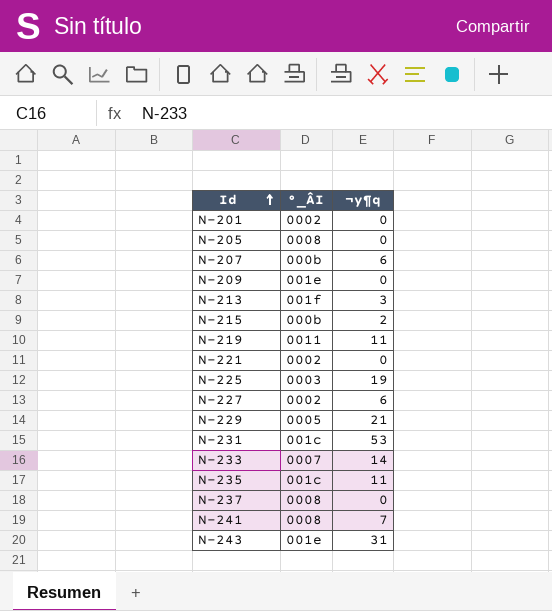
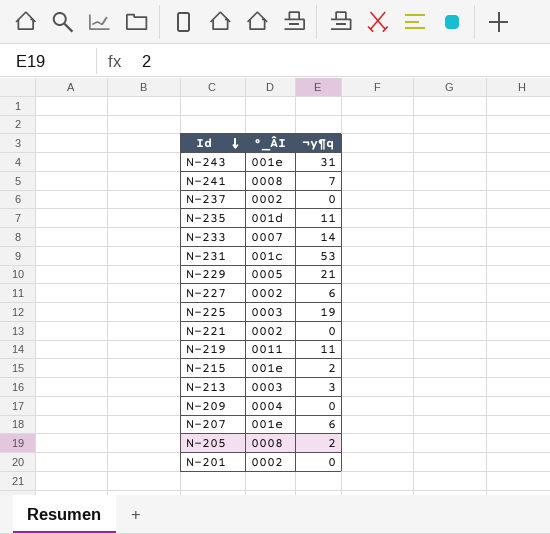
row order: Id ascending -> Id descending
N-237 | °_ÂI: 0008 -> 0002
N-235 | °_ÂI: 001c -> 001d
N-215 | °_ÂI: 000b -> 001e
N-213 | °_ÂI: 001f -> 0003
N-209 | °_ÂI: 001e -> 0004
N-207 | °_ÂI: 000b -> 001e
N-205 | ¬y¶q: 0 -> 2

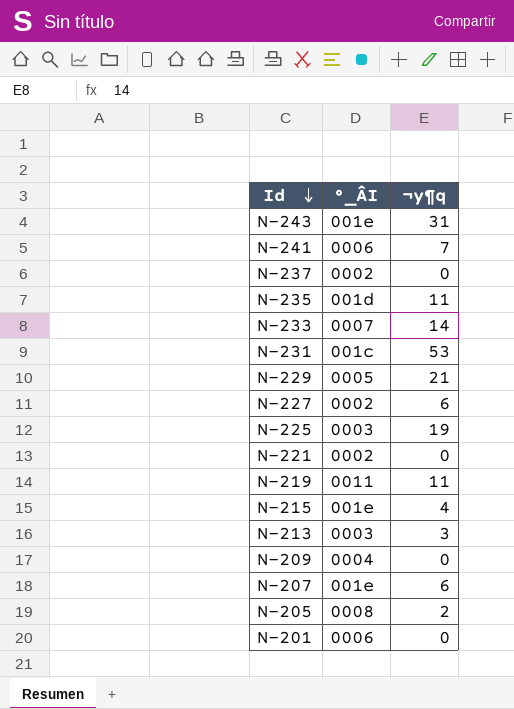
N-241 | °_ÂI: 0008 -> 0006
N-215 | ¬y¶q: 2 -> 4
N-201 | °_ÂI: 0002 -> 0006

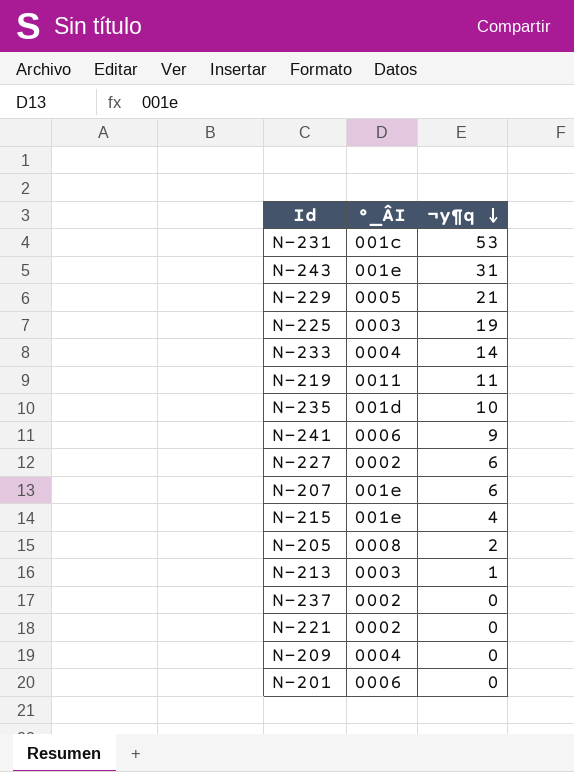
row order: Id descending -> ¬y¶q descending
N-233 | °_ÂI: 0007 -> 0004
N-235 | ¬y¶q: 11 -> 10
N-241 | ¬y¶q: 7 -> 9
N-213 | ¬y¶q: 3 -> 1

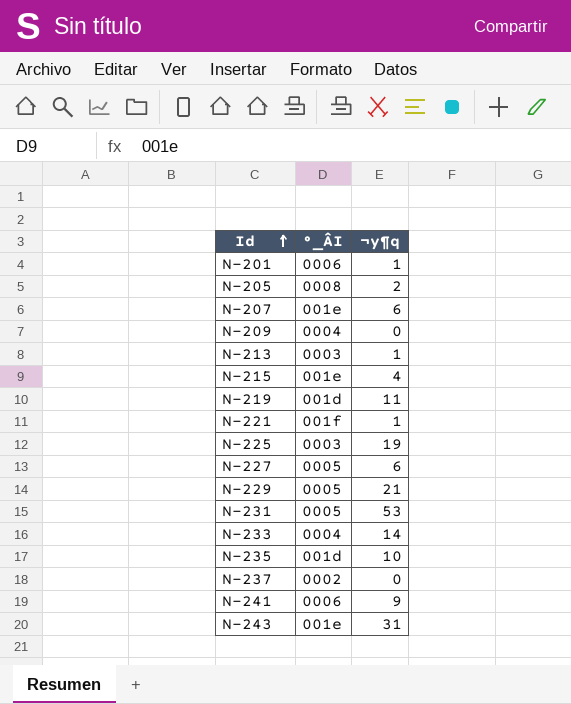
row order: ¬y¶q descending -> Id ascending
N-201 | ¬y¶q: 0 -> 1
N-219 | °_ÂI: 0011 -> 001d
N-221 | °_ÂI: 0002 -> 001f
N-221 | ¬y¶q: 0 -> 1
N-227 | °_ÂI: 0002 -> 0005
N-231 | °_ÂI: 001c -> 0005

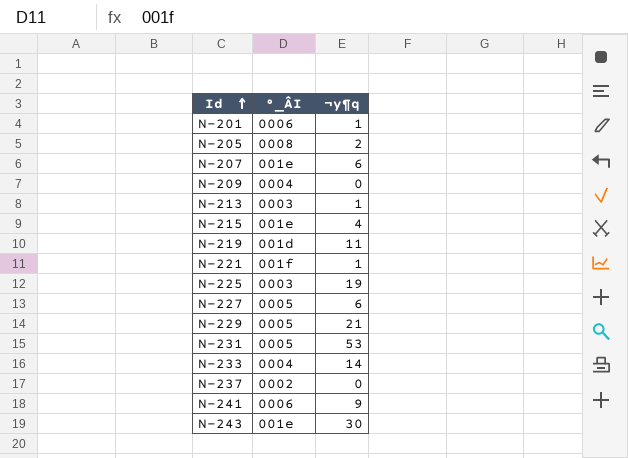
row N-235: 001d | 10 -> none
N-243 | ¬y¶q: 31 -> 30

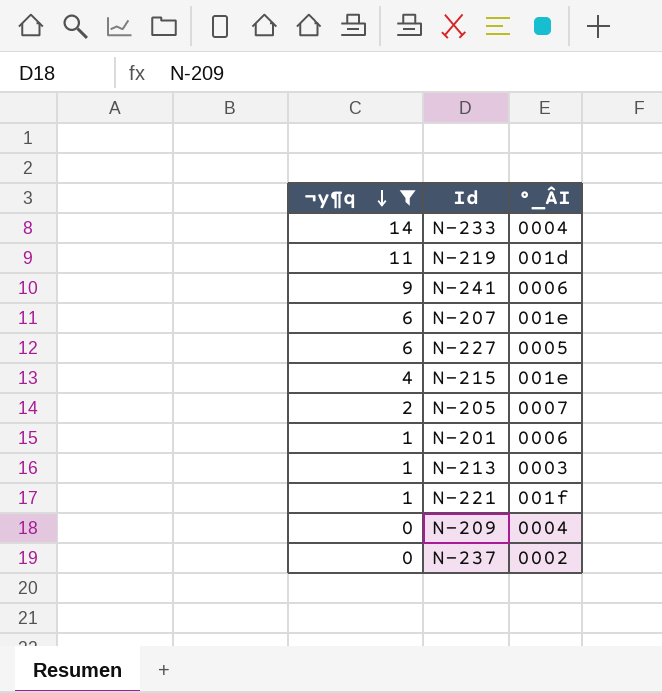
filter: none -> ¬y¶q <= 14
row order: Id ascending -> ¬y¶q descending
column ¬y¶q | position: 3 -> 1
N-205 | °_ÂI: 0008 -> 0007

